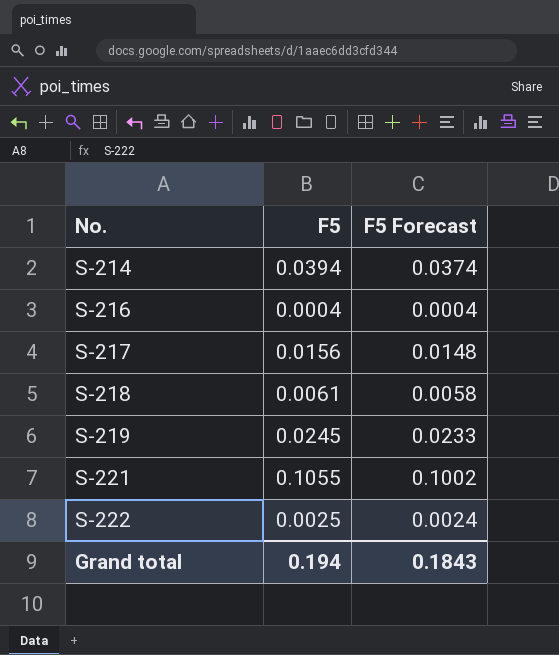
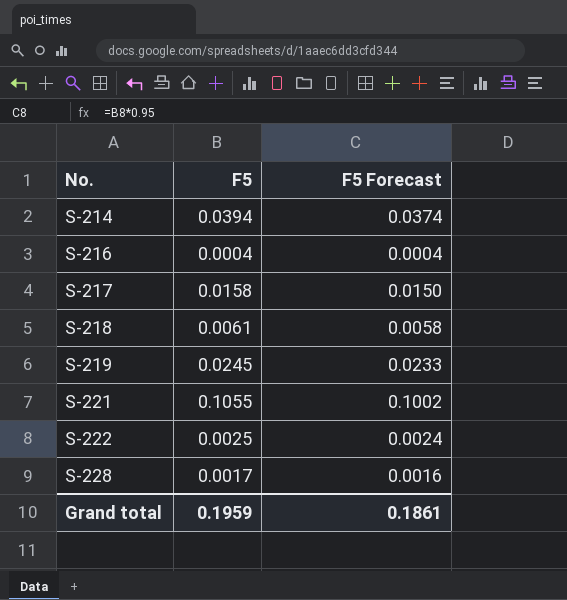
S-217 | F5: 0.0156 -> 0.0158
S-217 | F5 Forecast: 0.0148 -> 0.0150
row S-228: none -> 0.0017 | 0.0016
Grand total | F5: 0.194 -> 0.1959
Grand total | F5 Forecast: 0.1843 -> 0.1861

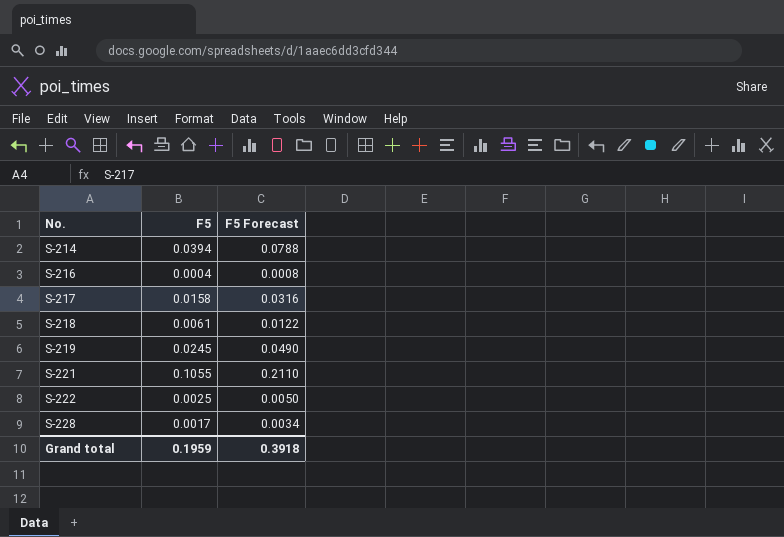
column F5 Forecast | formula: [F5] * 0.95 -> [F5] * 2
Grand total | F5 Forecast: 0.1861 -> 0.3918

